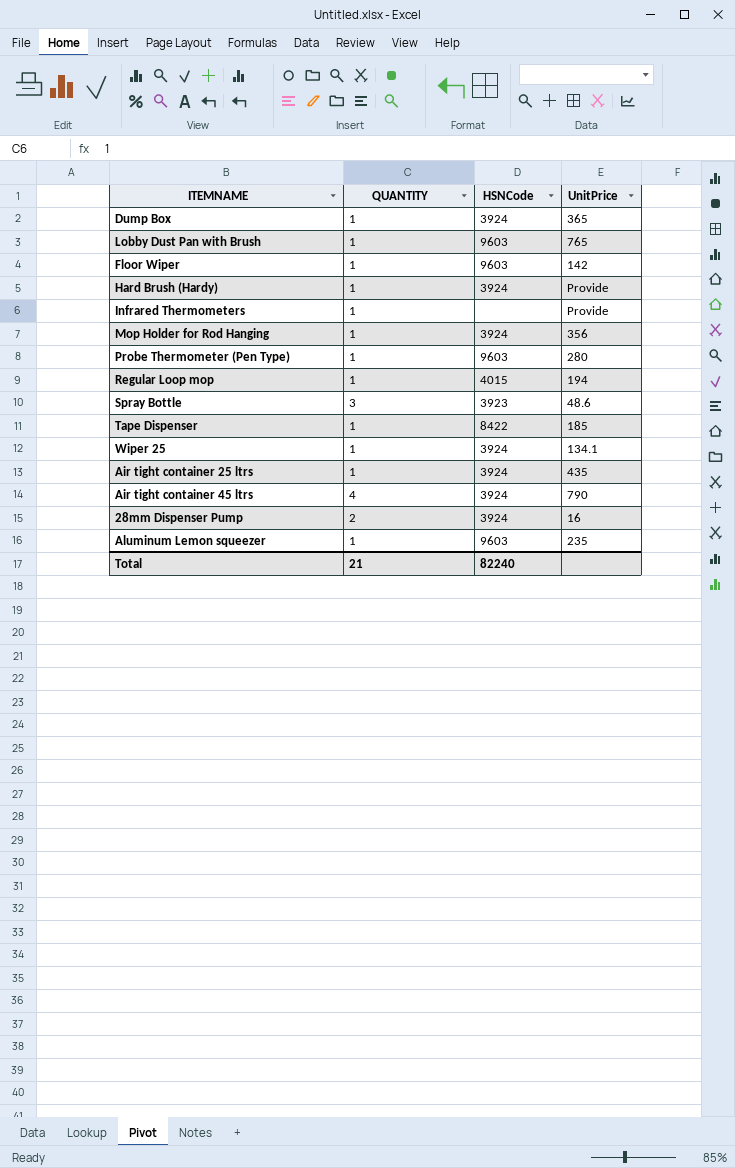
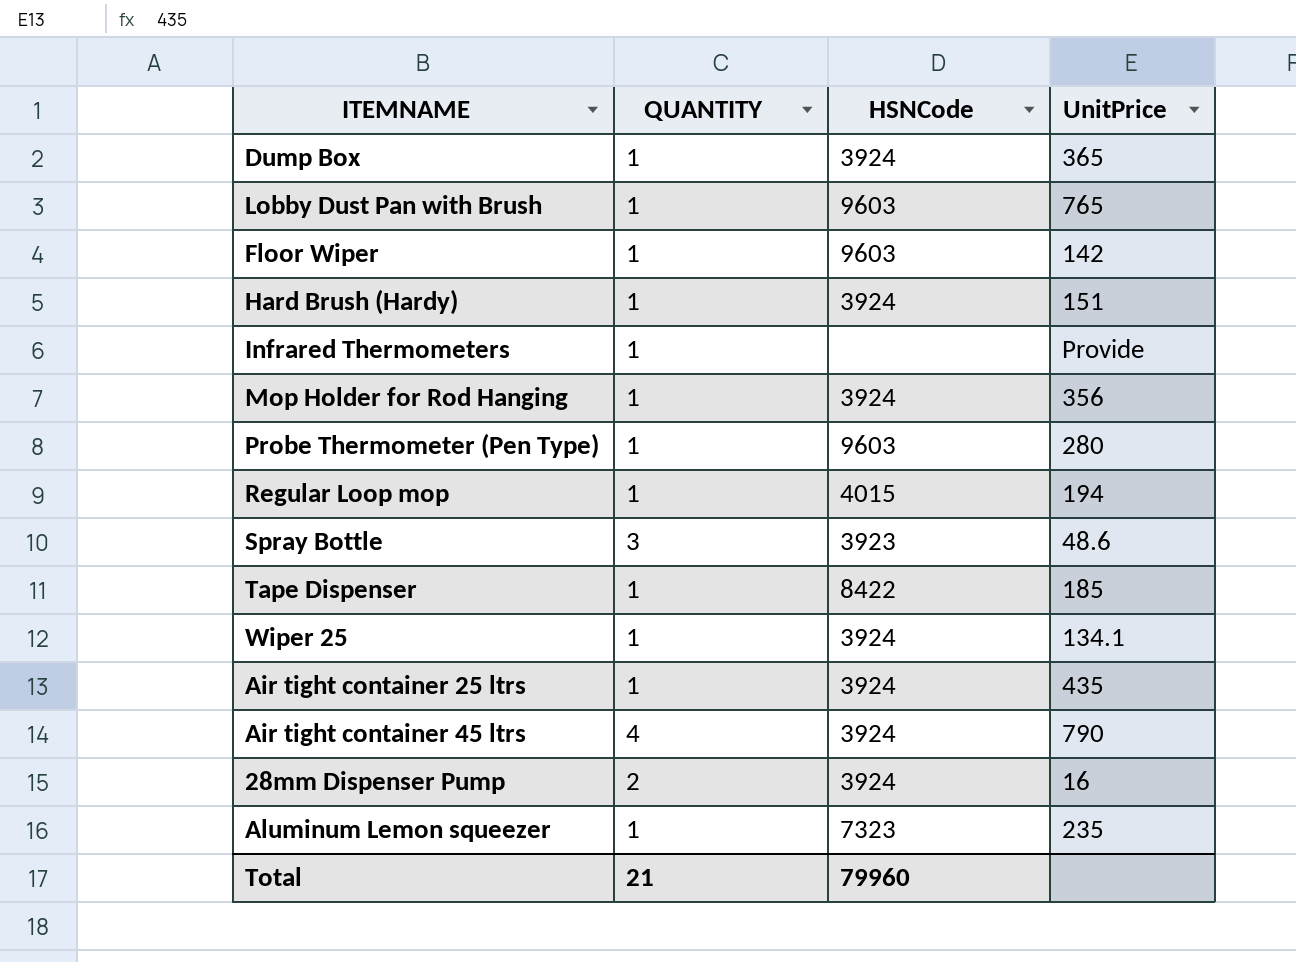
Hard Brush (Hardy) | UnitPrice: Provide -> 151
Aluminum Lemon squeezer | HSNCode: 9603 -> 7323
Total | HSNCode: 82240 -> 79960

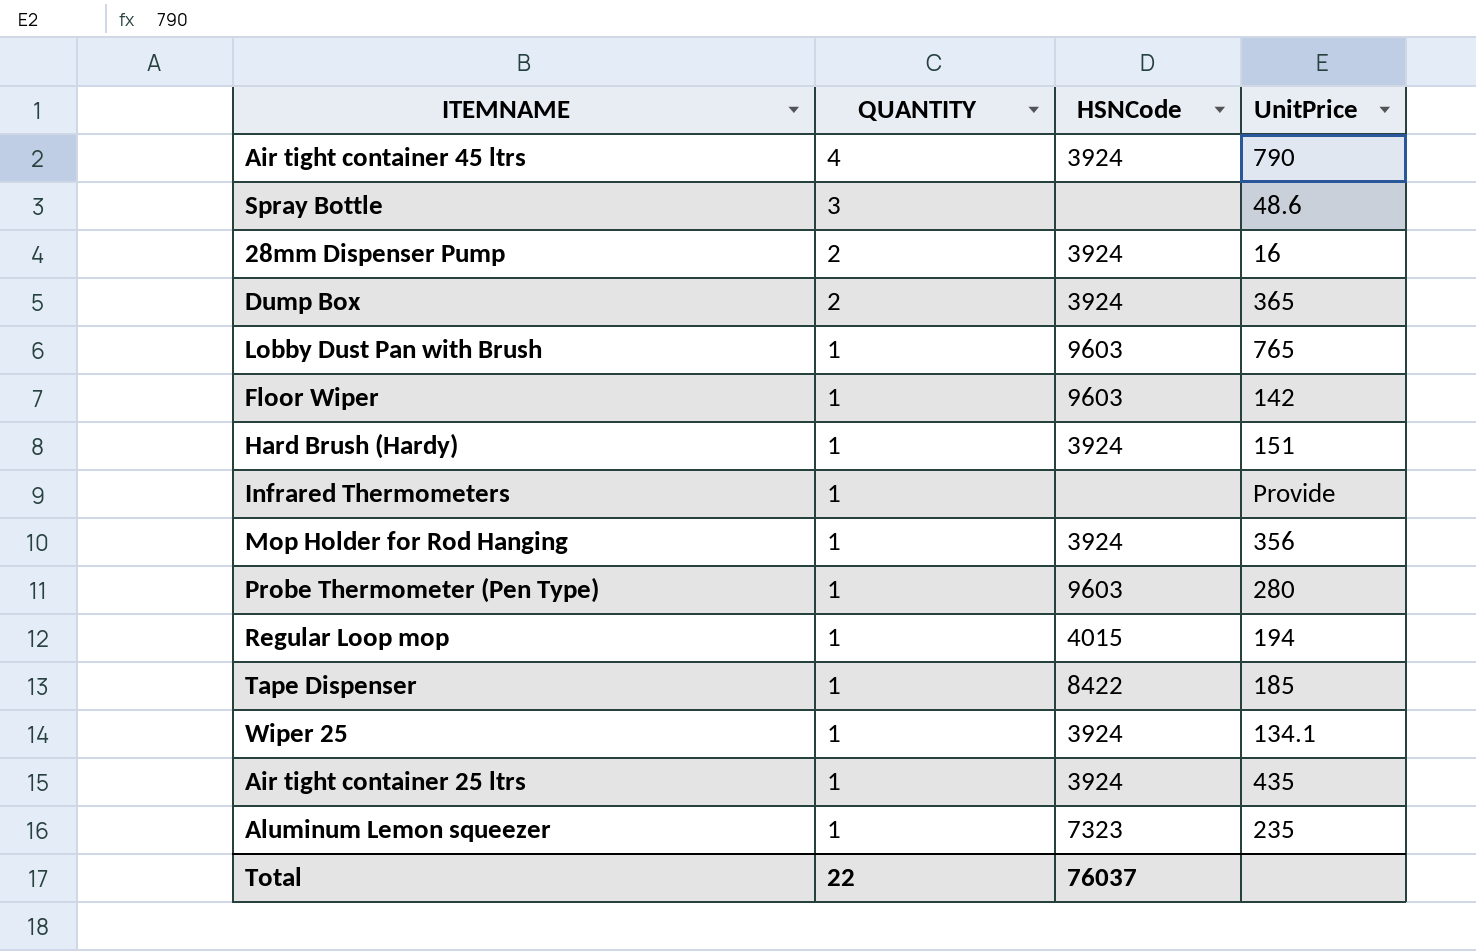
row order: none -> QUANTITY descending
Spray Bottle | HSNCode: 3923 -> none
Dump Box | QUANTITY: 1 -> 2
Total | QUANTITY: 21 -> 22
Total | HSNCode: 79960 -> 76037

